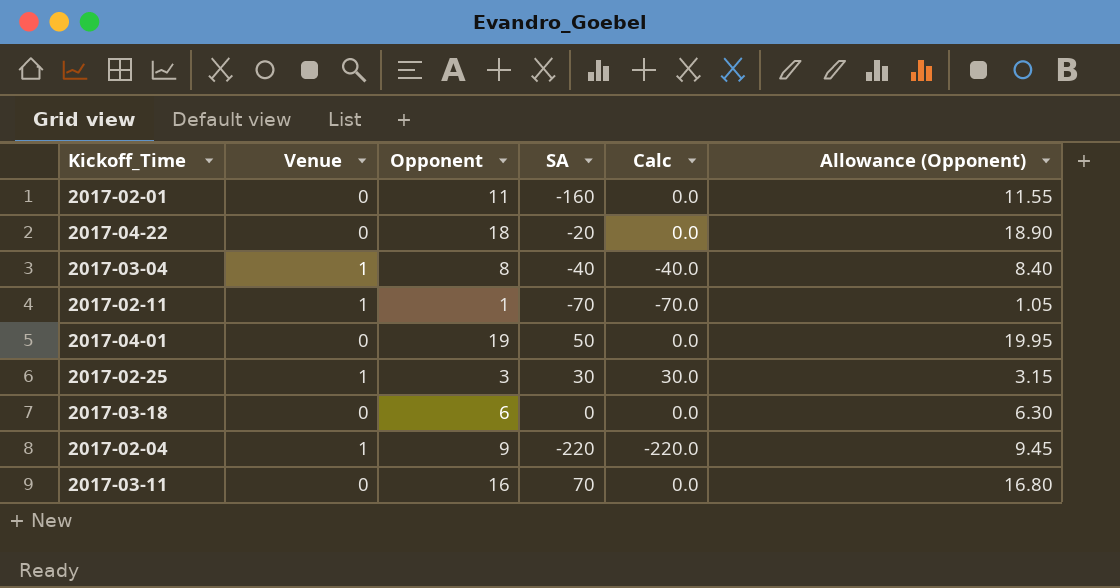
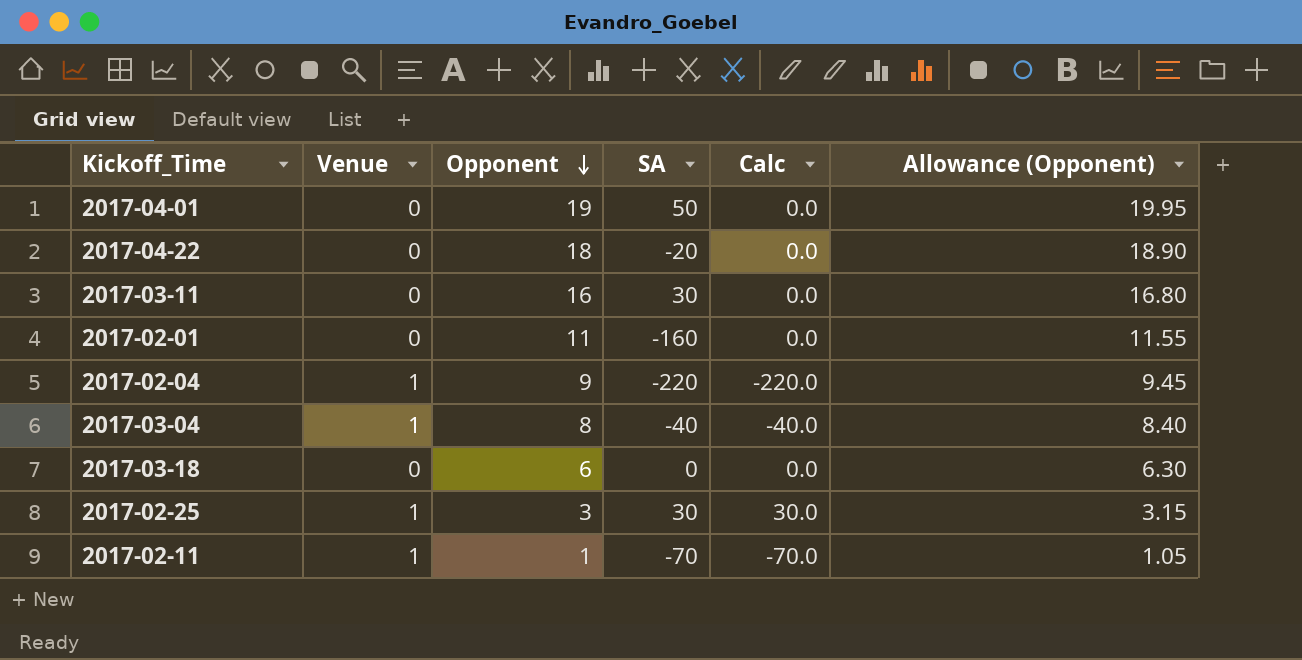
row order: none -> Opponent descending
2017-03-11 | SA: 70 -> 30

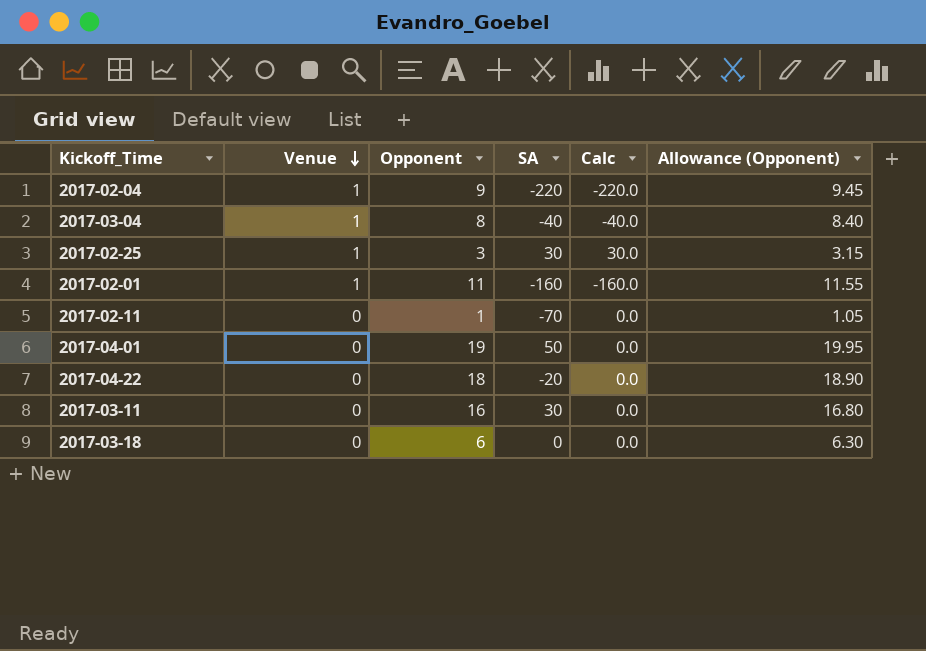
row order: Opponent descending -> Venue descending
2017-02-01 | Venue: 0 -> 1
2017-02-01 | Calc: 0.0 -> -160.0
2017-02-11 | Venue: 1 -> 0
2017-02-11 | Calc: -70.0 -> 0.0

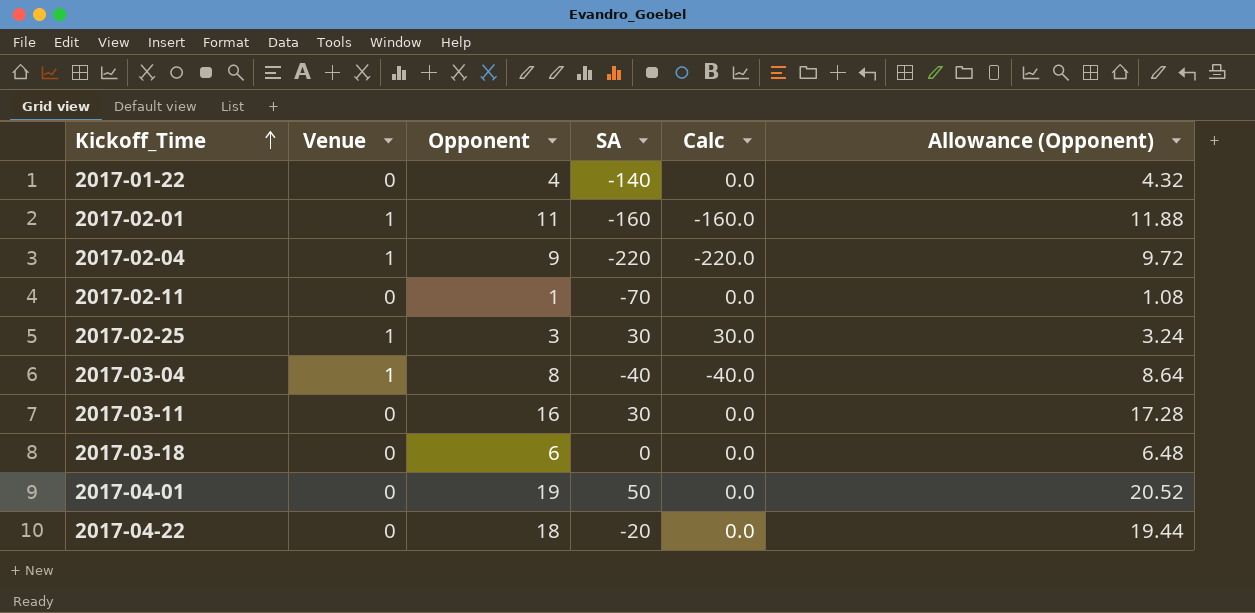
row order: Venue descending -> Kickoff_Time ascending
column Allowance (Opponent) | formula: [Opponent] * 1.05 -> [Opponent] * 1.08
row 2017-01-22: none -> 0 | 4 | -140 | 0.0 | 4.32

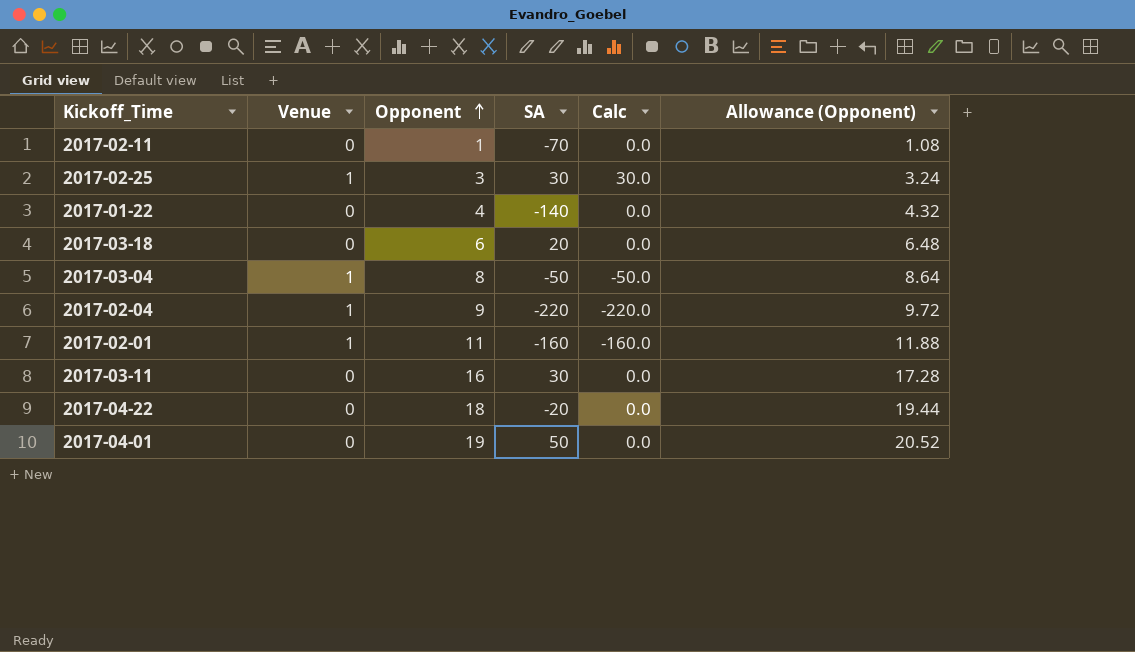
row order: Kickoff_Time ascending -> Opponent ascending
2017-03-18 | SA: 0 -> 20
2017-03-04 | SA: -40 -> -50
2017-03-04 | Calc: -40.0 -> -50.0

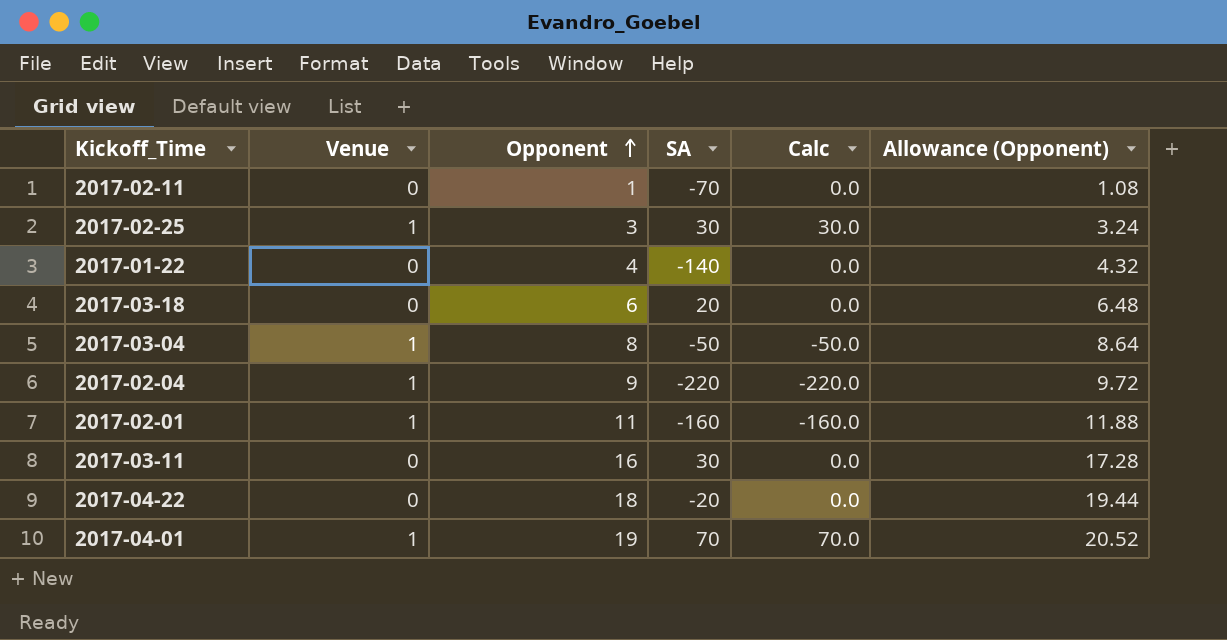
2017-04-01 | Venue: 0 -> 1
2017-04-01 | SA: 50 -> 70
2017-04-01 | Calc: 0.0 -> 70.0

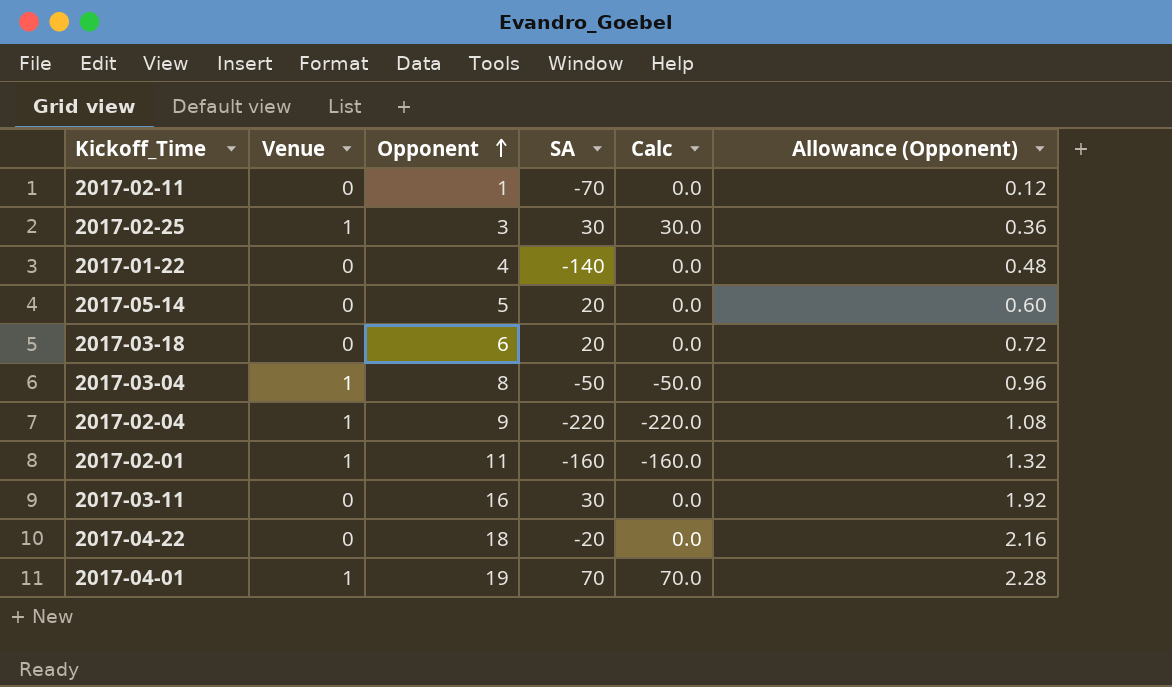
column Allowance (Opponent) | formula: [Opponent] * 1.08 -> [Opponent] * 0.12
row 2017-05-14: none -> 0 | 5 | 20 | 0.0 | 0.60

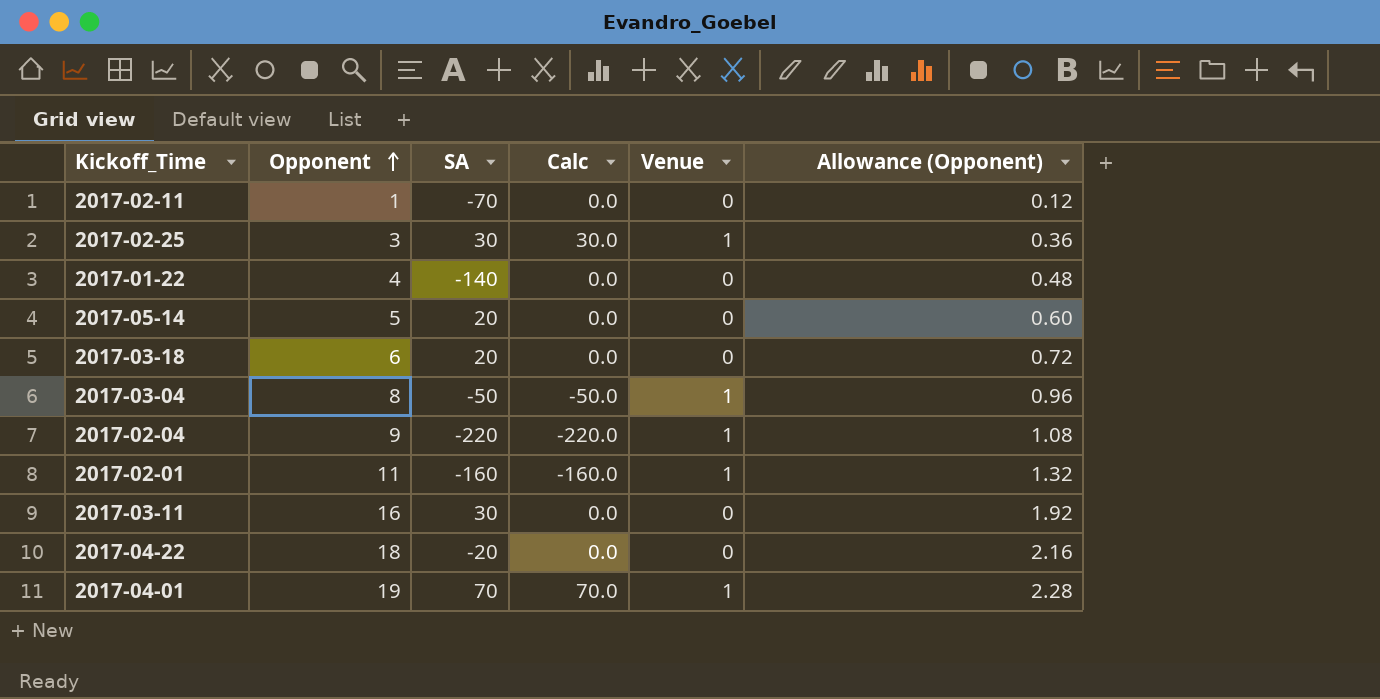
column Venue | position: 2 -> 5

